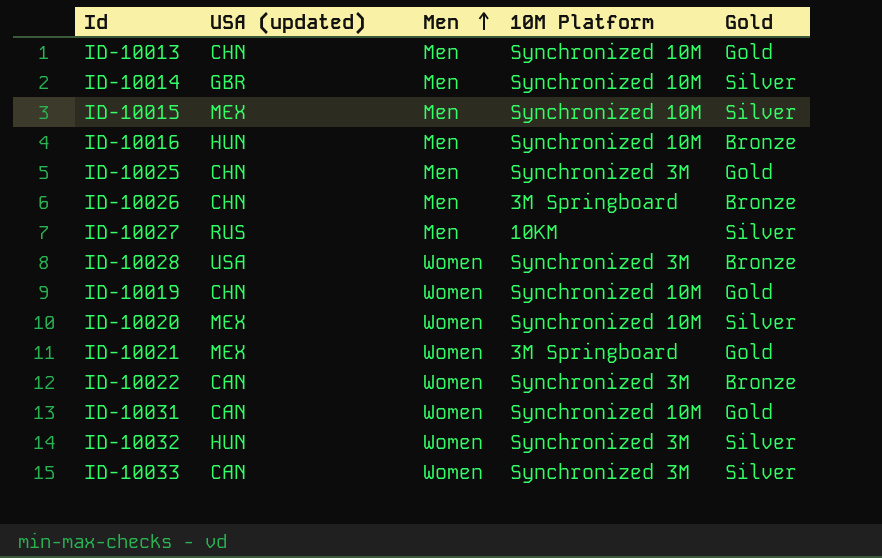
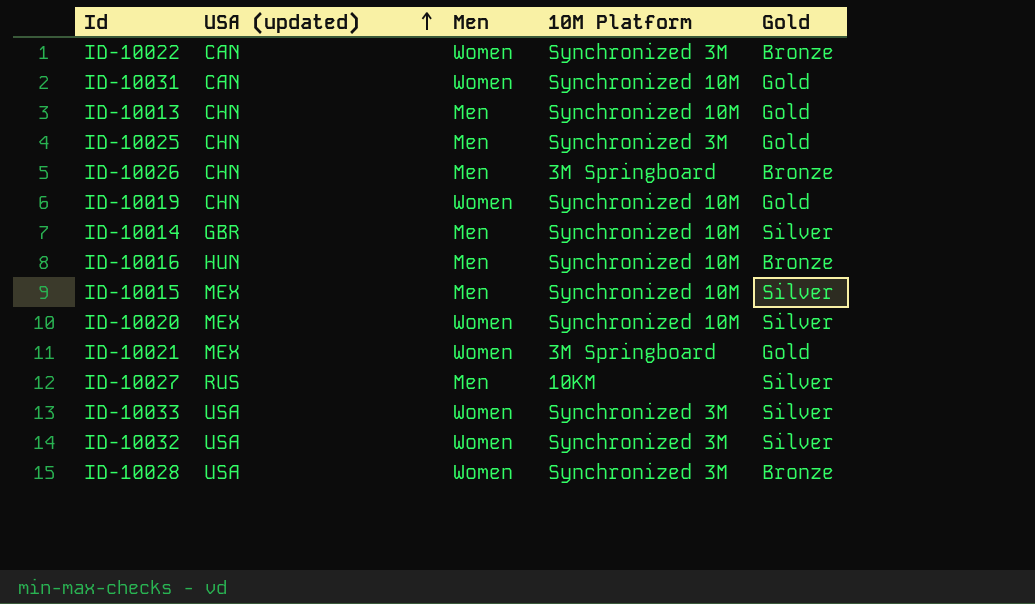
row order: Men ascending -> USA (updated) ascending
ID-10033 | USA (updated): CAN -> USA
ID-10032 | USA (updated): HUN -> USA

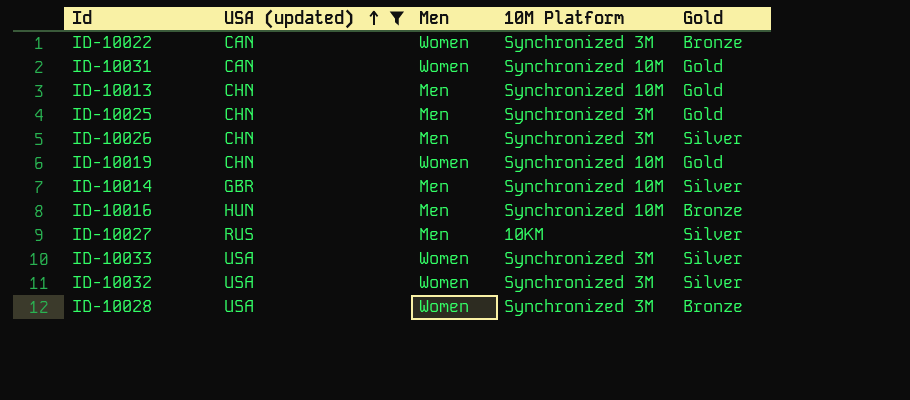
filter: none -> USA (updated) != MEX
ID-10026 | 10M Platform: 3M Springboard -> Synchronized 3M
ID-10026 | Gold: Bronze -> Silver

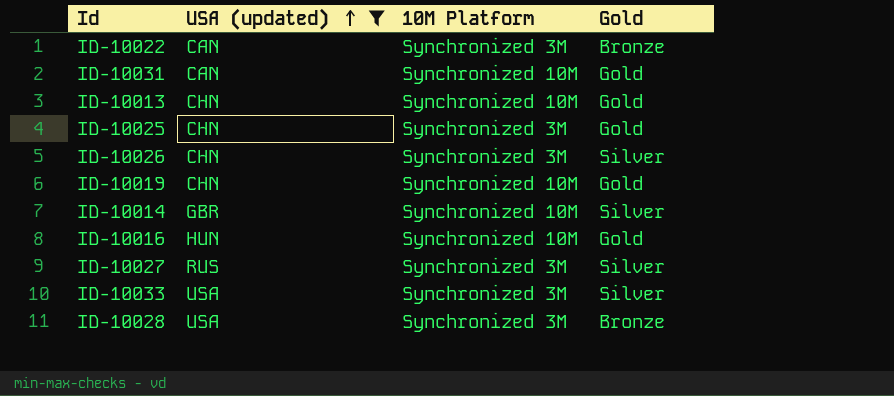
column Men | position: 3 -> none
row ID-10032: USA | Women | Synchronized 3M | Silver -> none
ID-10016 | Gold: Bronze -> Gold
ID-10027 | 10M Platform: 10KM -> Synchronized 3M

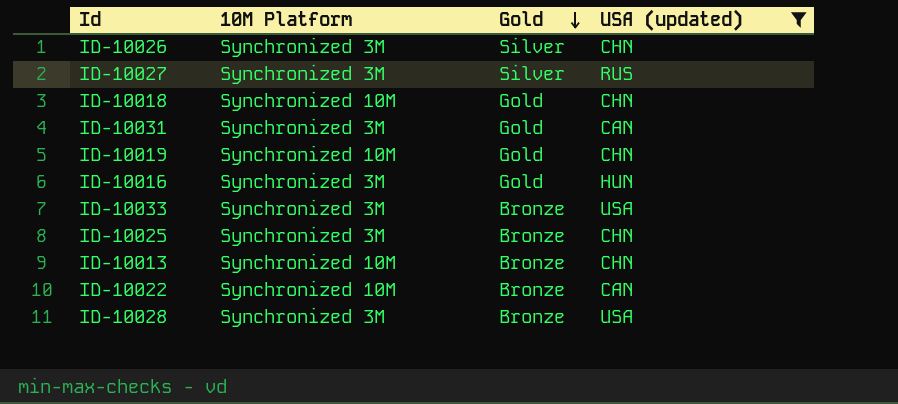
row order: USA (updated) ascending -> Gold descending
column USA (updated) | position: 2 -> 4
row ID-10014: GBR | Synchronized 10M | Silver -> none
row ID-10018: none -> Synchronized 10M | Gold | CHN
ID-10031 | 10M Platform: Synchronized 10M -> Synchronized 3M
ID-10016 | 10M Platform: Synchronized 10M -> Synchronized 3M
ID-10033 | Gold: Silver -> Bronze
ID-10025 | Gold: Gold -> Bronze
ID-10013 | Gold: Gold -> Bronze
ID-10022 | 10M Platform: Synchronized 3M -> Synchronized 10M

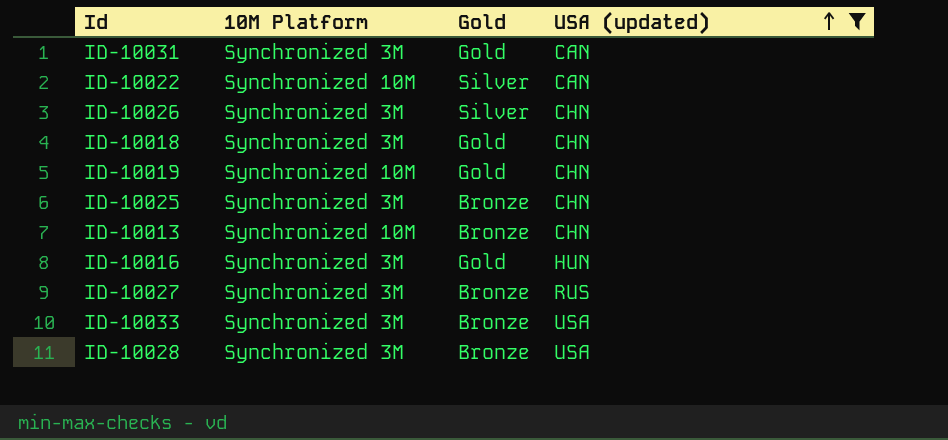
row order: Gold descending -> USA (updated) ascending
ID-10022 | Gold: Bronze -> Silver
ID-10018 | 10M Platform: Synchronized 10M -> Synchronized 3M
ID-10027 | Gold: Silver -> Bronze

